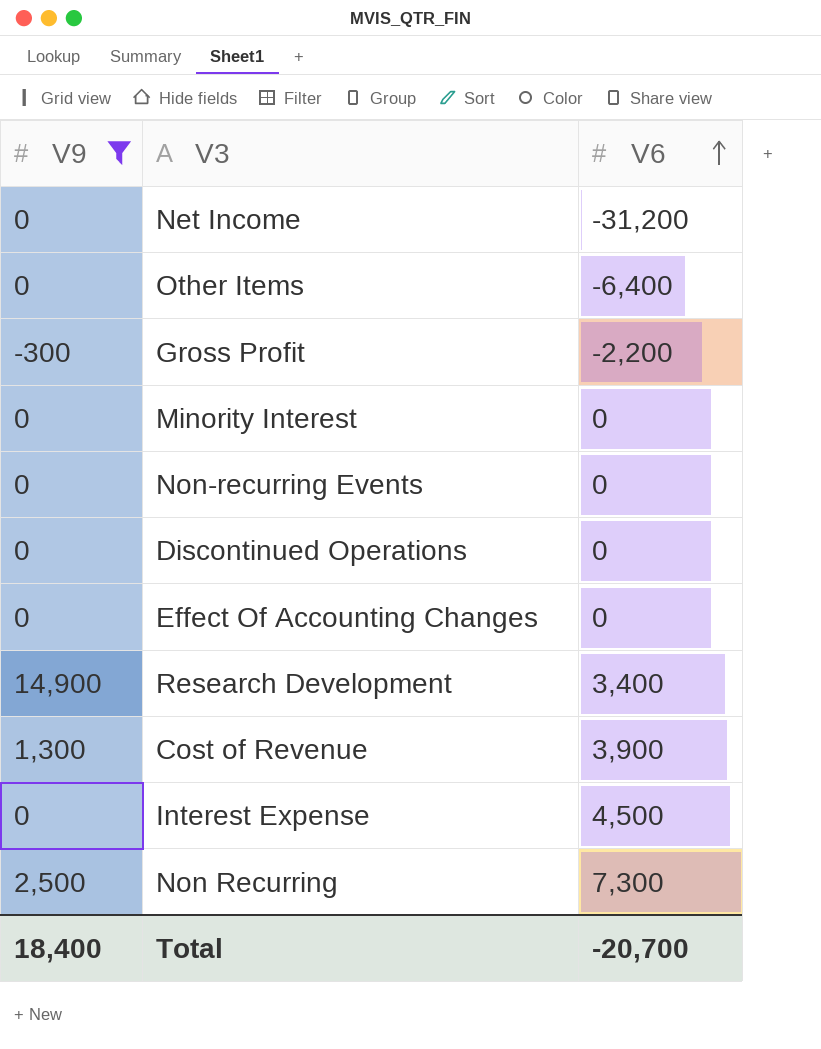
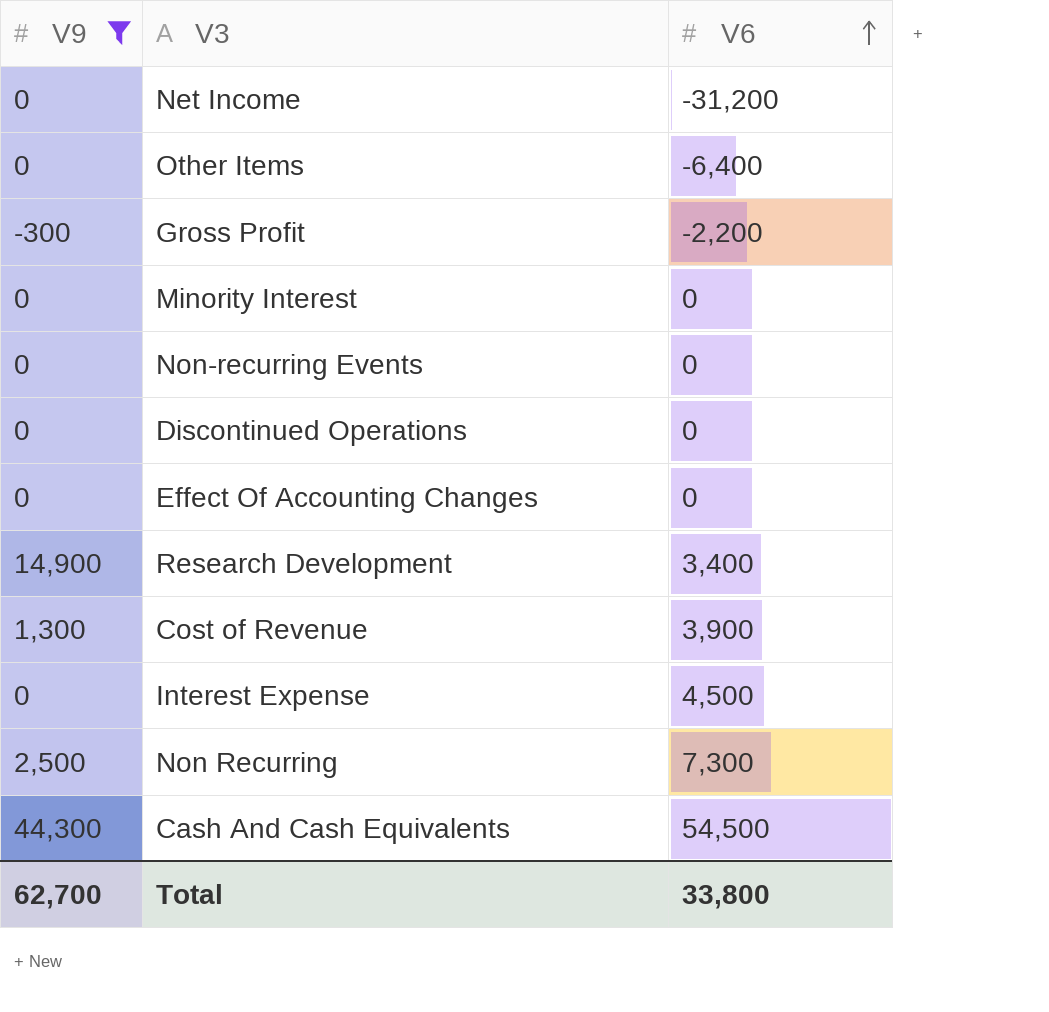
row Cash And Cash Equivalents: none -> 44,300 | 54,500
Total | V9: 18,400 -> 62,700
Total | V6: -20,700 -> 33,800

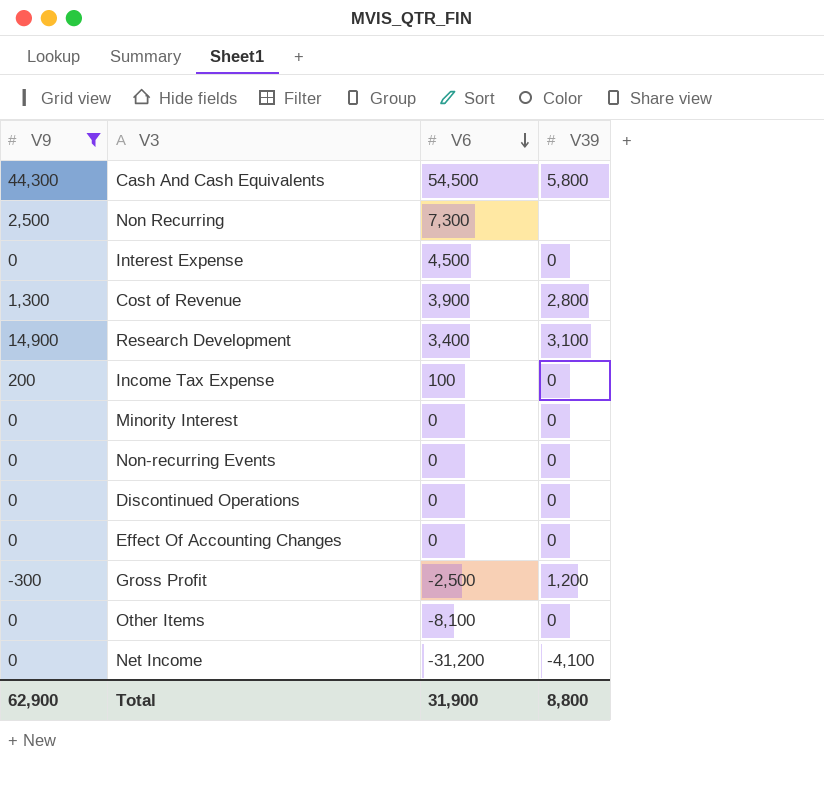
row order: V6 ascending -> V6 descending
column V39 | position: none -> 4
row Income Tax Expense: none -> 200 | 100 | 0
Gross Profit | V6: -2,200 -> -2,500
Other Items | V6: -6,400 -> -8,100
Total | V9: 62,700 -> 62,900
Total | V6: 33,800 -> 31,900

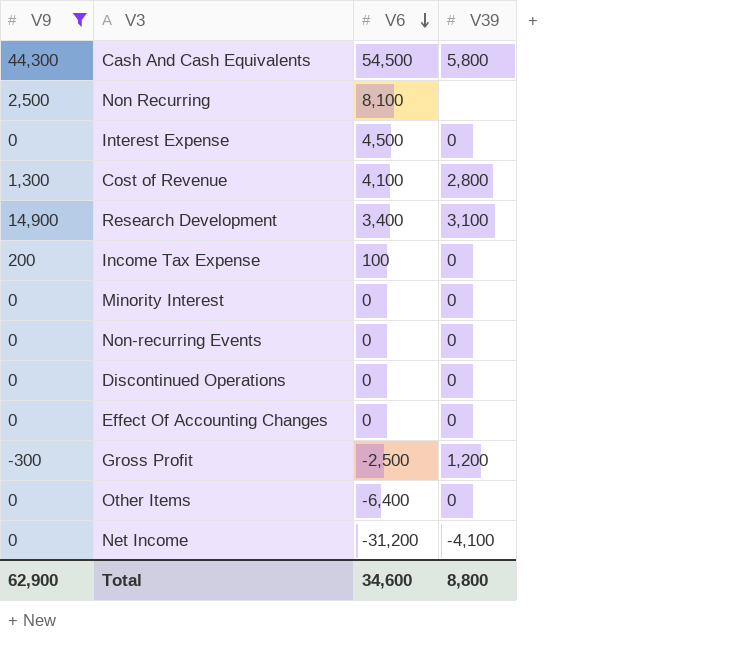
Non Recurring | V6: 7,300 -> 8,100
Cost of Revenue | V6: 3,900 -> 4,100
Other Items | V6: -8,100 -> -6,400
Total | V6: 31,900 -> 34,600

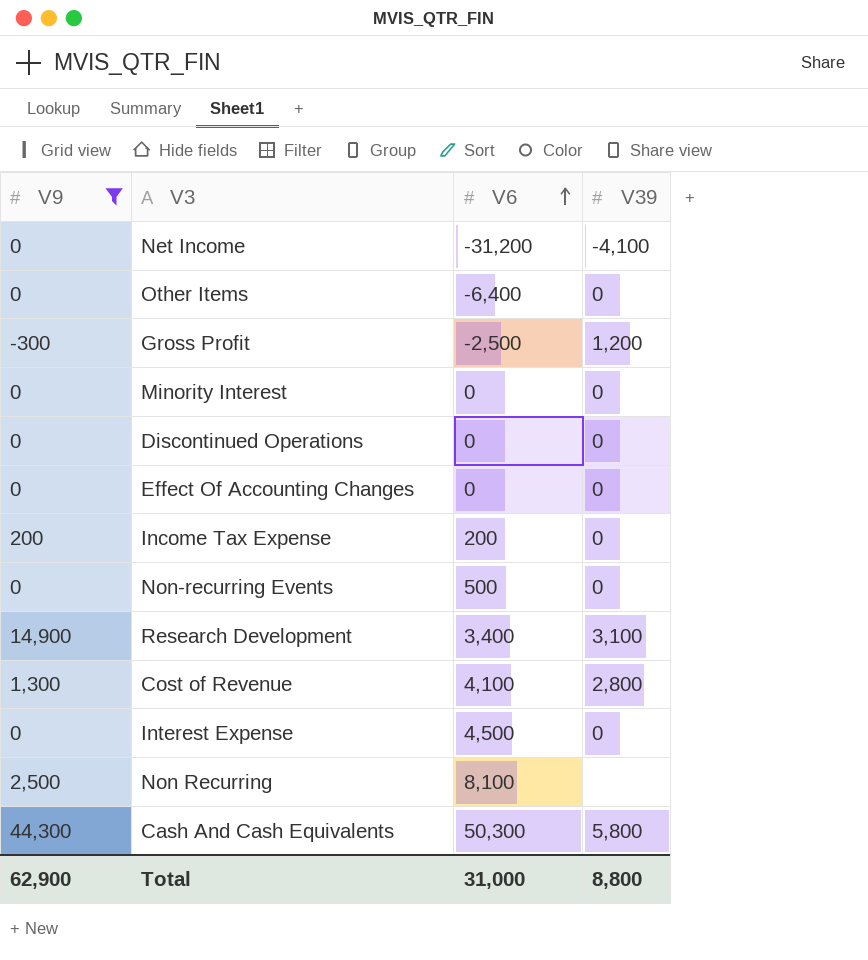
row order: V6 descending -> V6 ascending
Income Tax Expense | V6: 100 -> 200
Non-recurring Events | V6: 0 -> 500
Cash And Cash Equivalents | V6: 54,500 -> 50,300
Total | V6: 34,600 -> 31,000

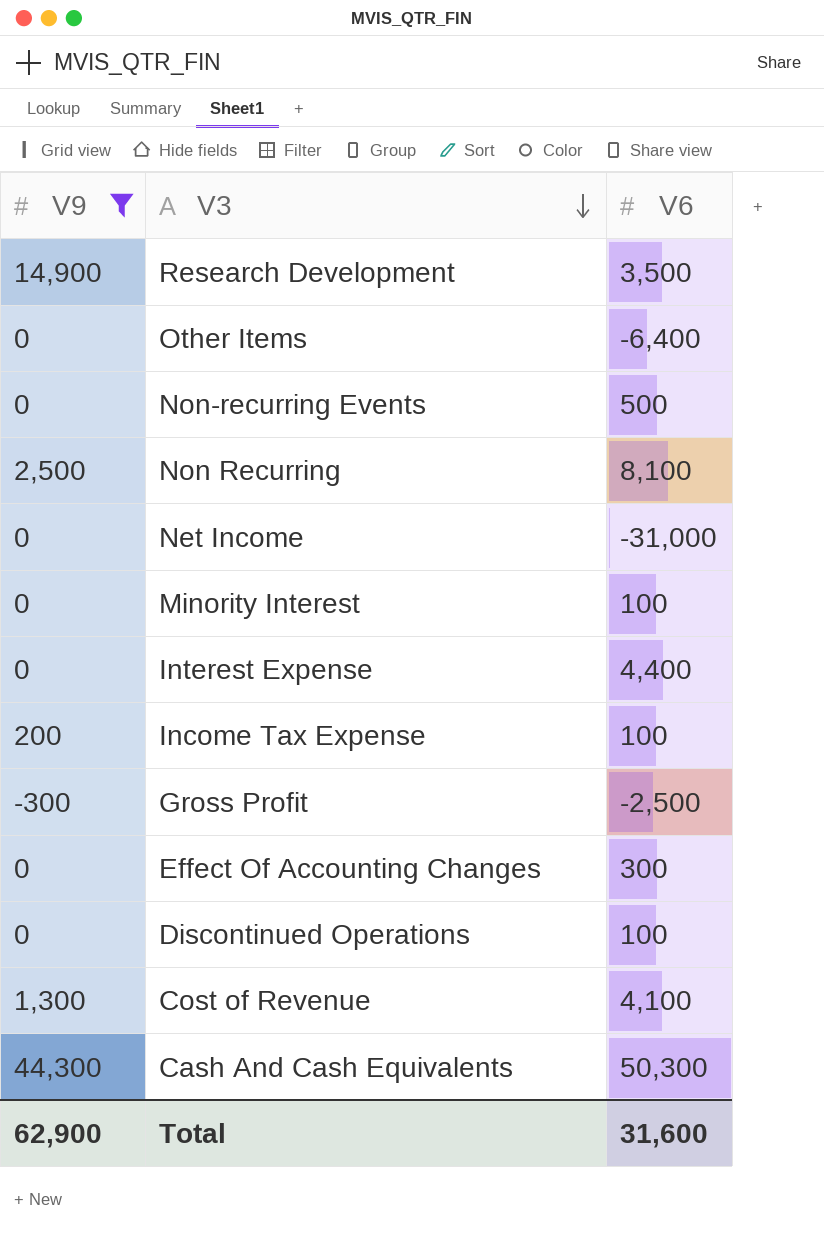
row order: V6 ascending -> V3 descending
column V39 | position: 4 -> none
Research Development | V6: 3,400 -> 3,500
Net Income | V6: -31,200 -> -31,000
Minority Interest | V6: 0 -> 100
Interest Expense | V6: 4,500 -> 4,400
Income Tax Expense | V6: 200 -> 100
Effect Of Accounting Changes | V6: 0 -> 300
Discontinued Operations | V6: 0 -> 100
Total | V6: 31,000 -> 31,600

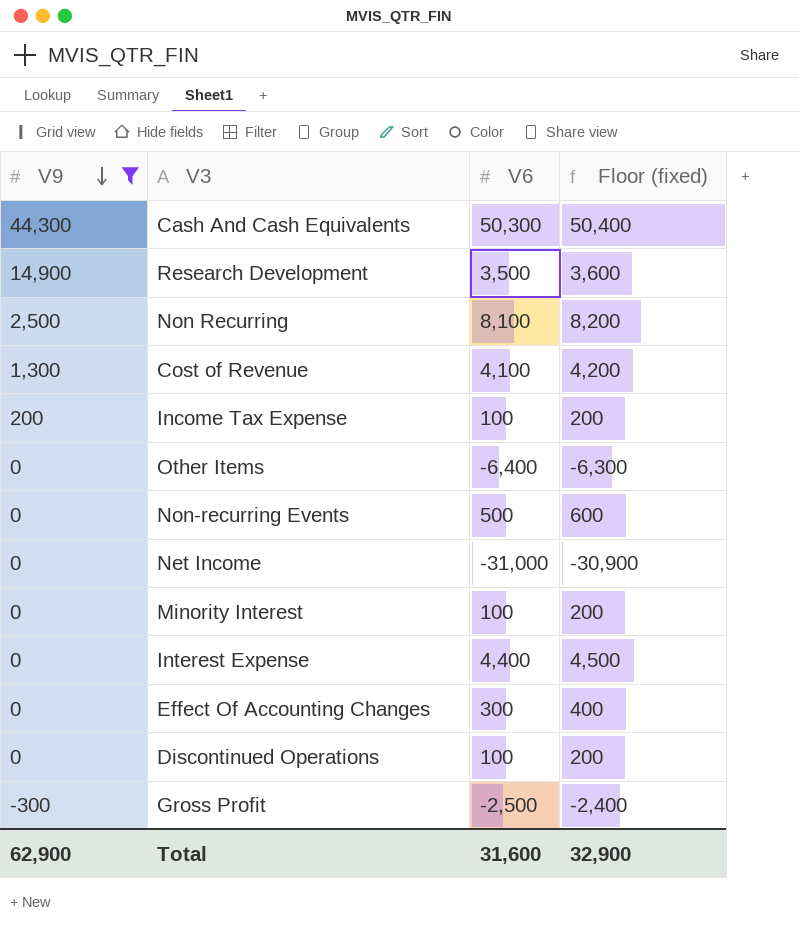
row order: V3 descending -> V9 descending
column Floor (fixed) | formula: none -> [V6] + 100

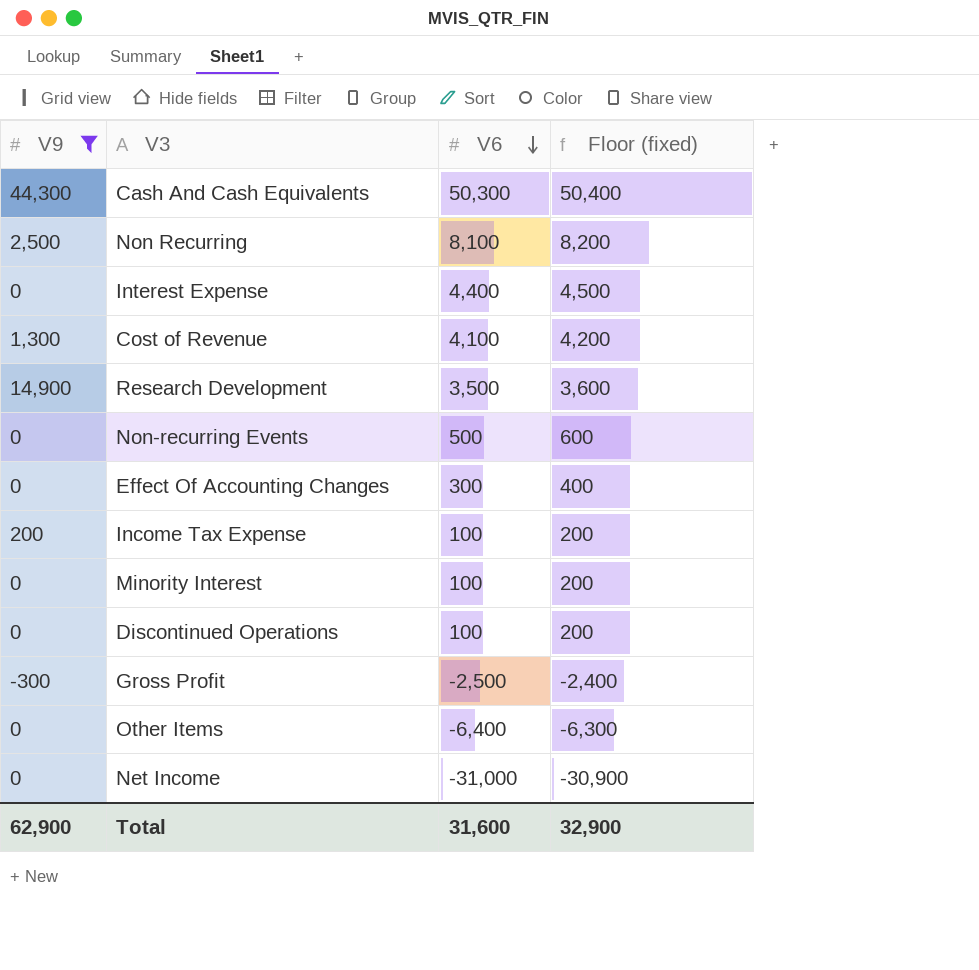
row order: V9 descending -> V6 descending

